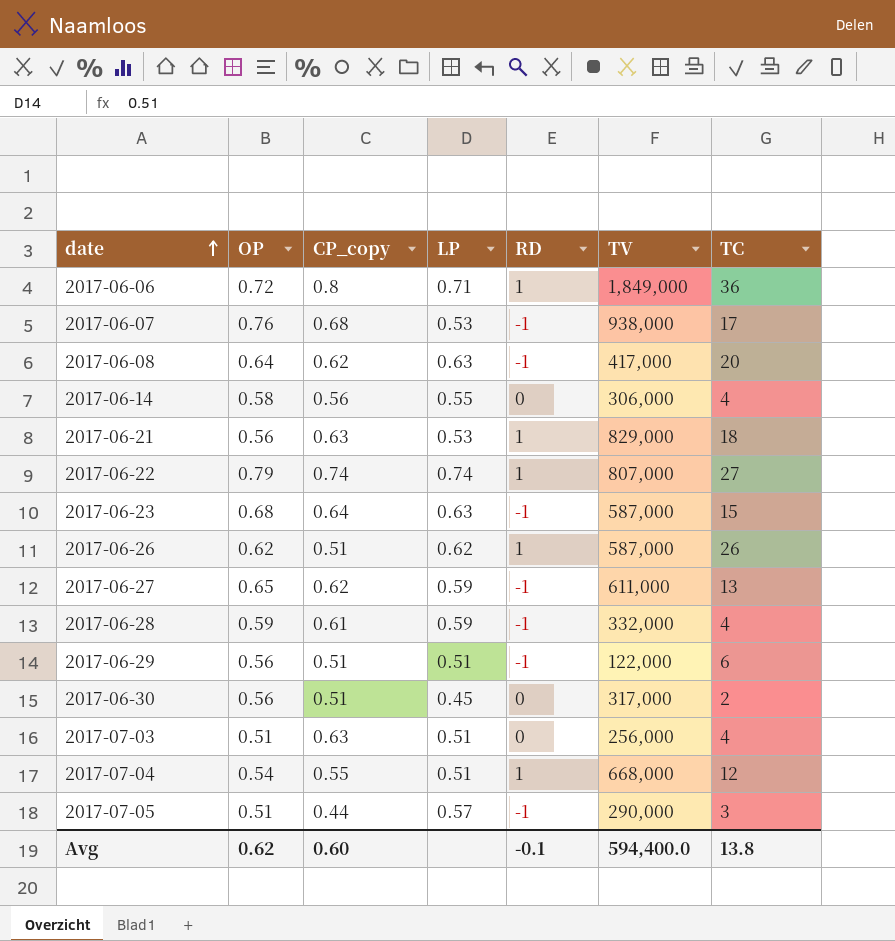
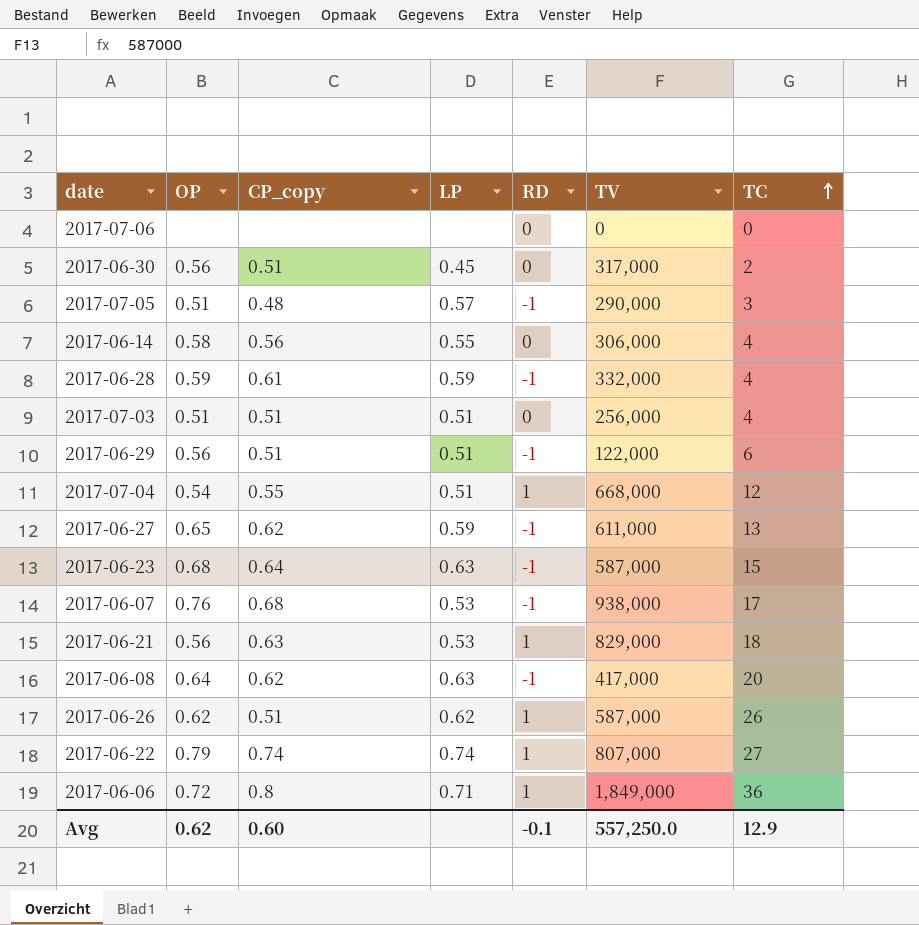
row order: date ascending -> TC ascending
row 2017-07-06: none -> none | none | none | 0 | 0 | 0
2017-07-05 | CP_copy: 0.44 -> 0.48
2017-07-03 | CP_copy: 0.63 -> 0.51
Avg | TV: 594,400.0 -> 557,250.0
Avg | TC: 13.8 -> 12.9

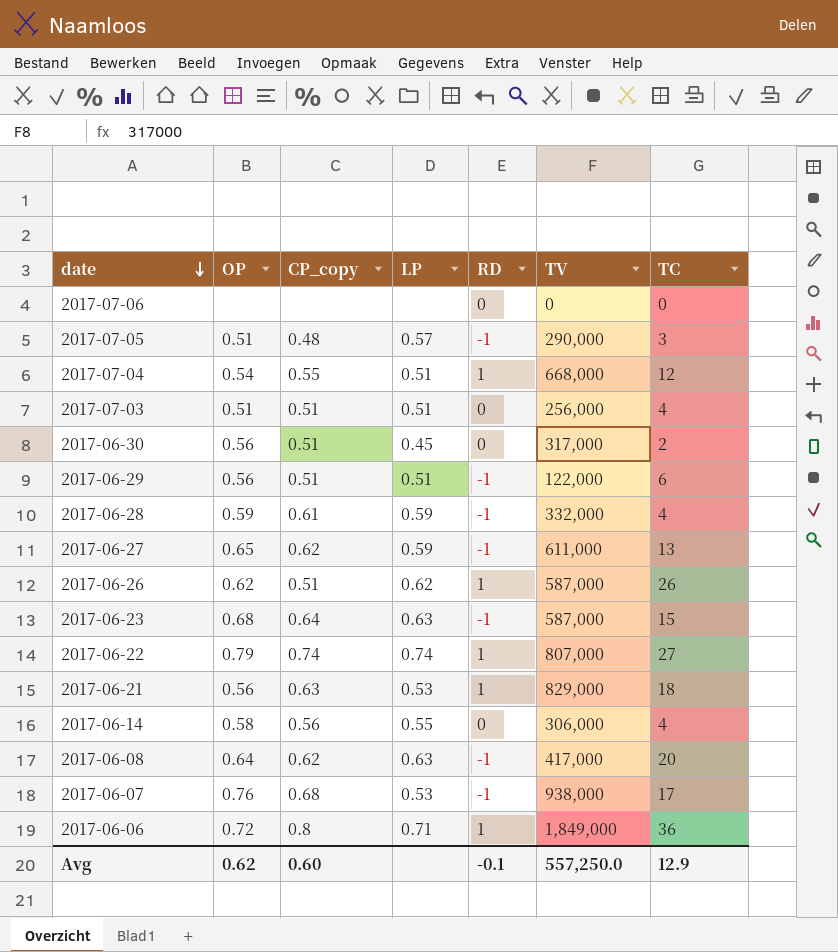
row order: TC ascending -> date descending

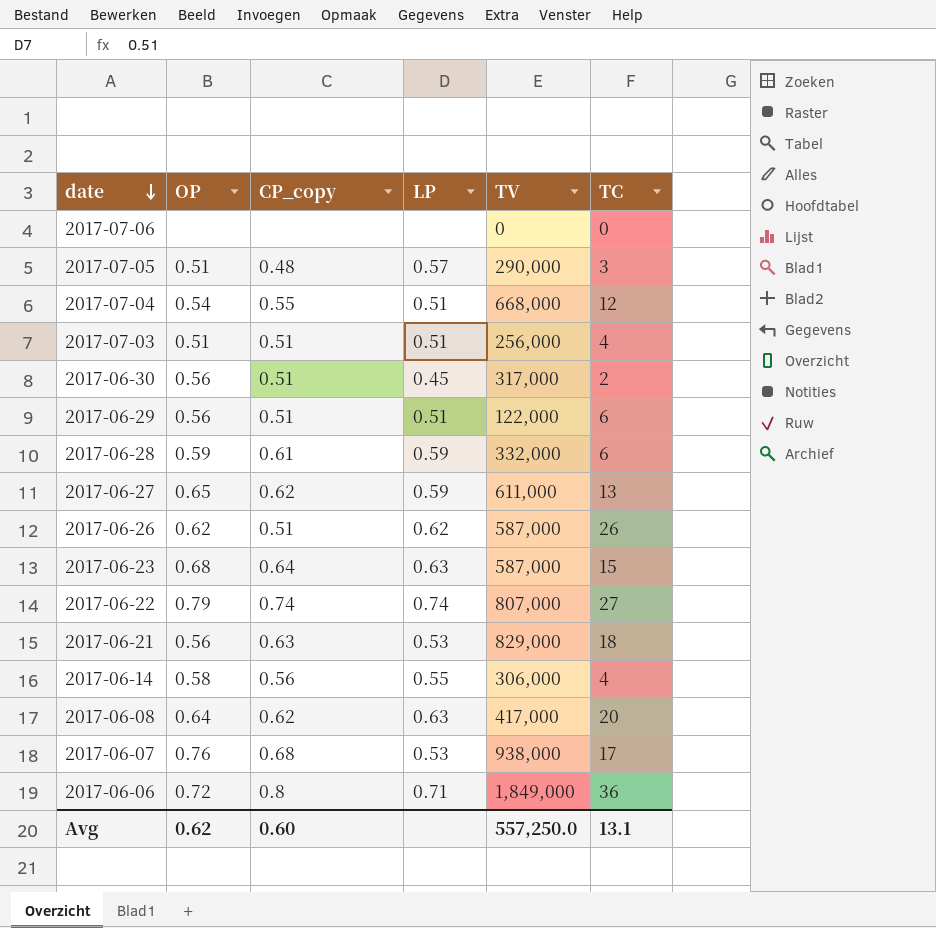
column RD | position: 5 -> none
2017-06-28 | TC: 4 -> 6
Avg | TC: 12.9 -> 13.1

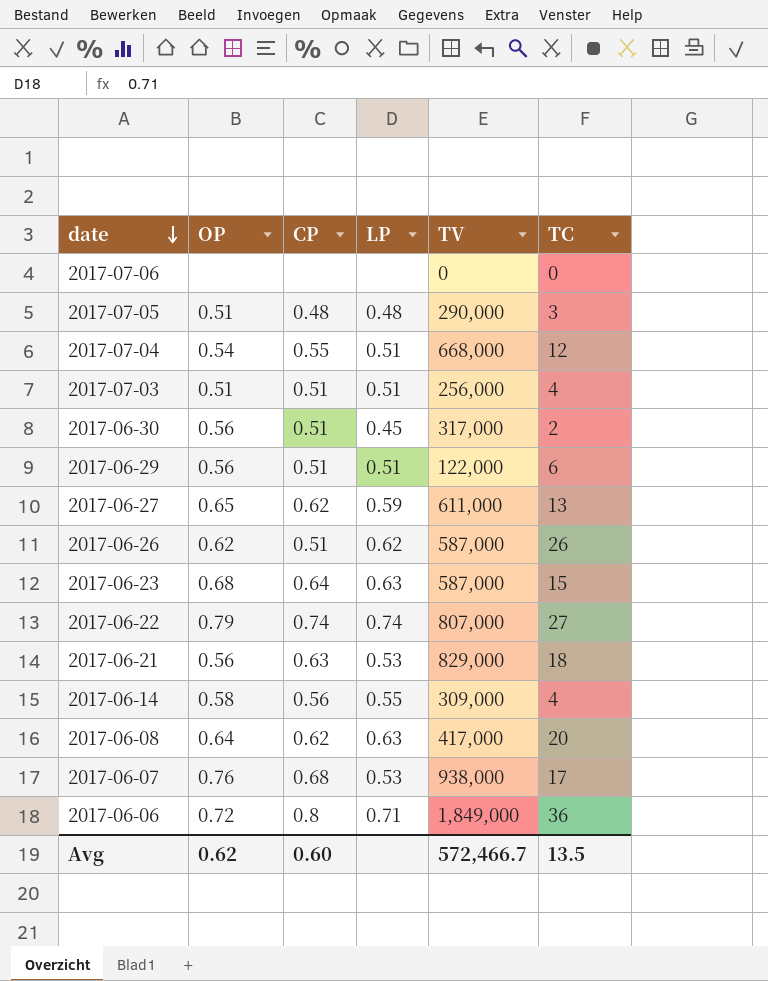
column name: CP_copy -> CP
row 2017-06-28: 0.59 | 0.61 | 0.59 | 332,000 | 6 -> none
2017-07-05 | LP: 0.57 -> 0.48
2017-06-14 | TV: 306,000 -> 309,000
Avg | TV: 557,250.0 -> 572,466.7
Avg | TC: 13.1 -> 13.5

